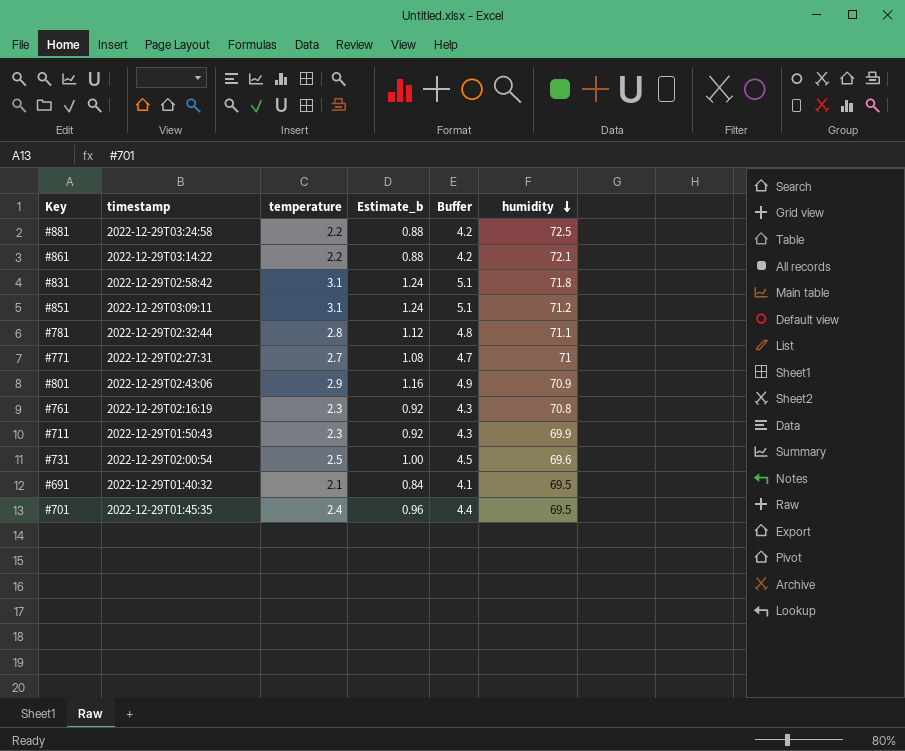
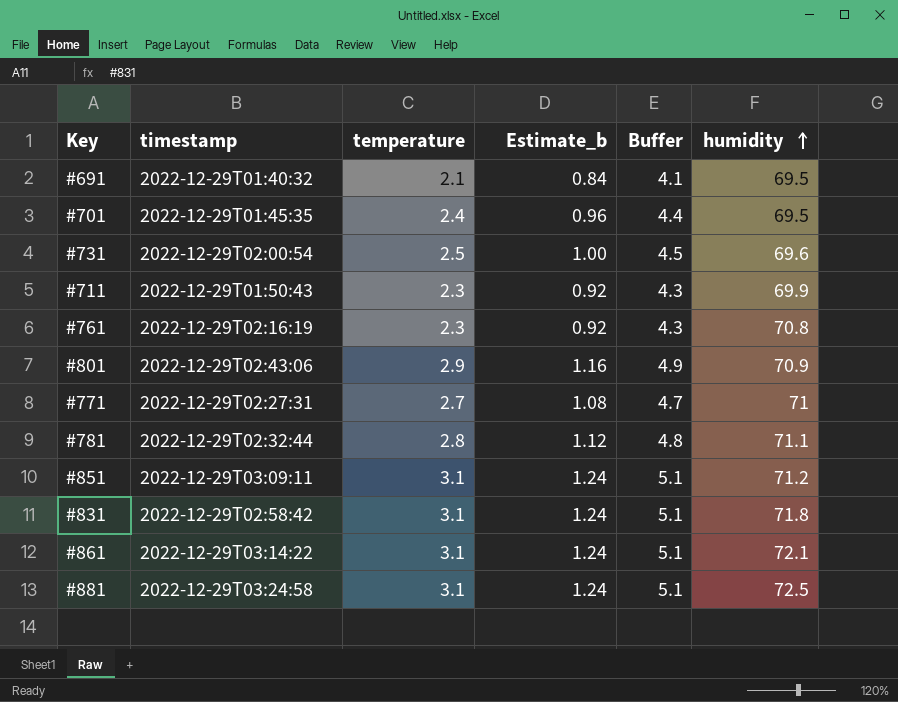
row order: humidity descending -> humidity ascending
#861 | temperature: 2.2 -> 3.1
#861 | Estimate_b: 0.88 -> 1.24
#861 | Buffer: 4.2 -> 5.1
#881 | temperature: 2.2 -> 3.1
#881 | Estimate_b: 0.88 -> 1.24
#881 | Buffer: 4.2 -> 5.1

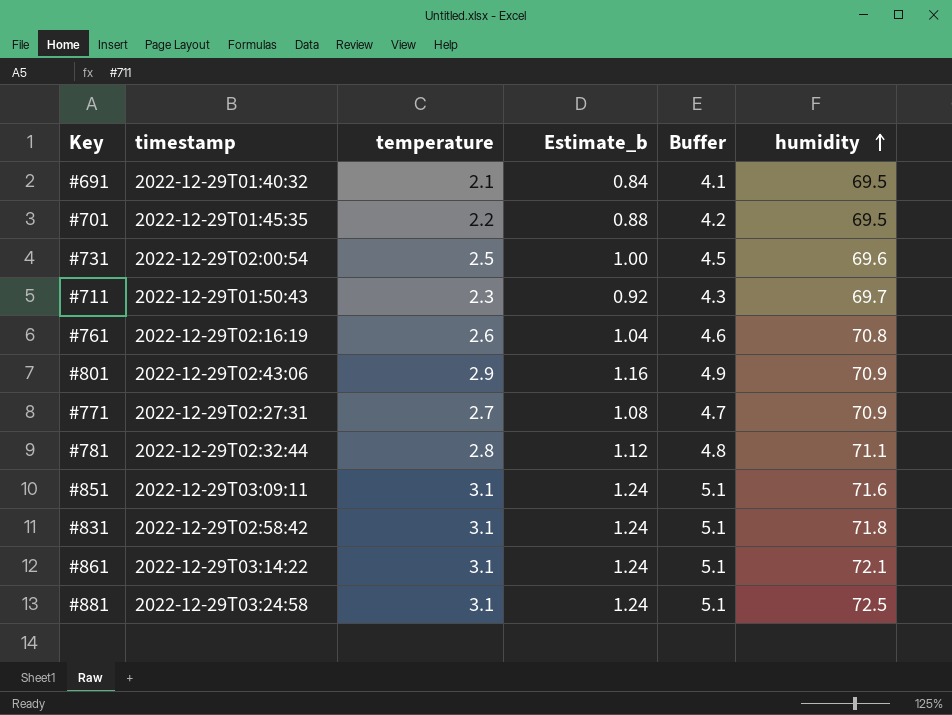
#701 | temperature: 2.4 -> 2.2
#701 | Estimate_b: 0.96 -> 0.88
#701 | Buffer: 4.4 -> 4.2
#711 | humidity: 69.9 -> 69.7
#761 | temperature: 2.3 -> 2.6
#761 | Estimate_b: 0.92 -> 1.04
#761 | Buffer: 4.3 -> 4.6
#771 | humidity: 71 -> 70.9
#851 | humidity: 71.2 -> 71.6

